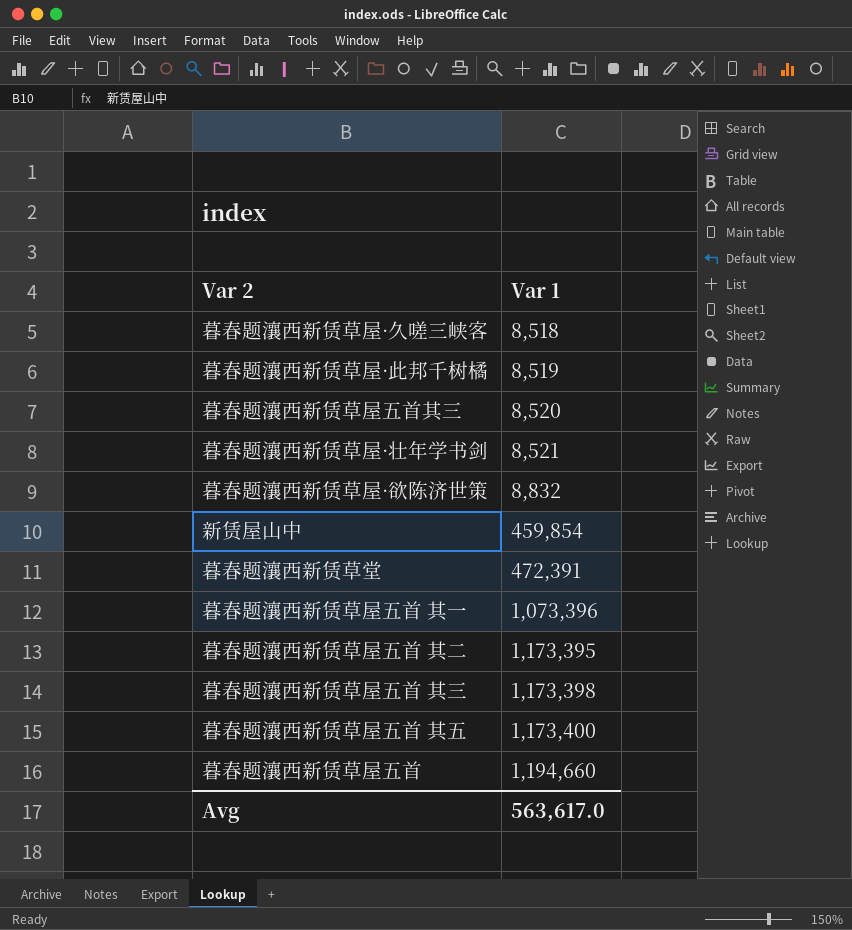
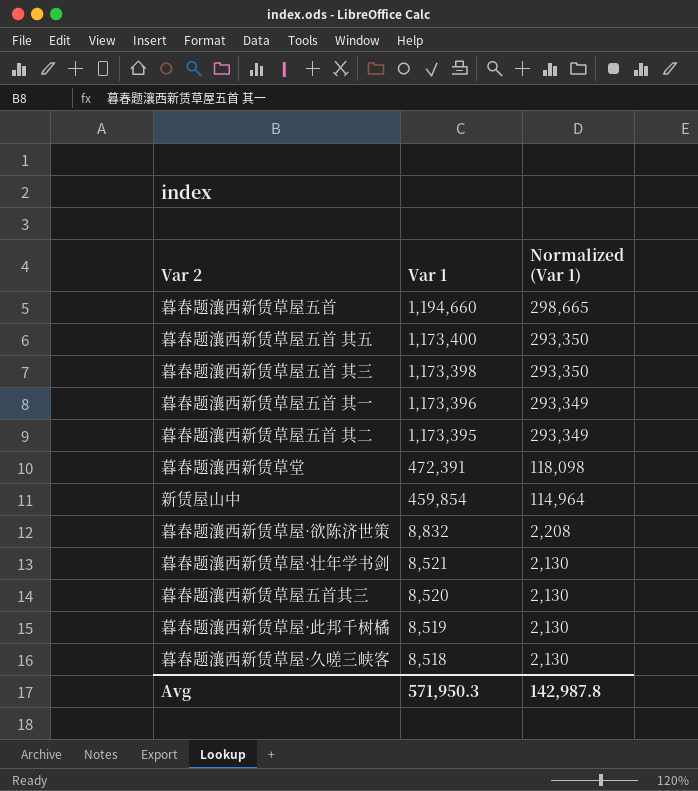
row order: Var 1 ascending -> Var 1 descending
column Normalized (Var 1) | formula: none -> [Var 1] * 0.25
暮春题瀼西新赁草屋五首 其一 | Var 1: 1,073,396 -> 1,173,396
Avg | Var 1: 563,617.0 -> 571,950.3

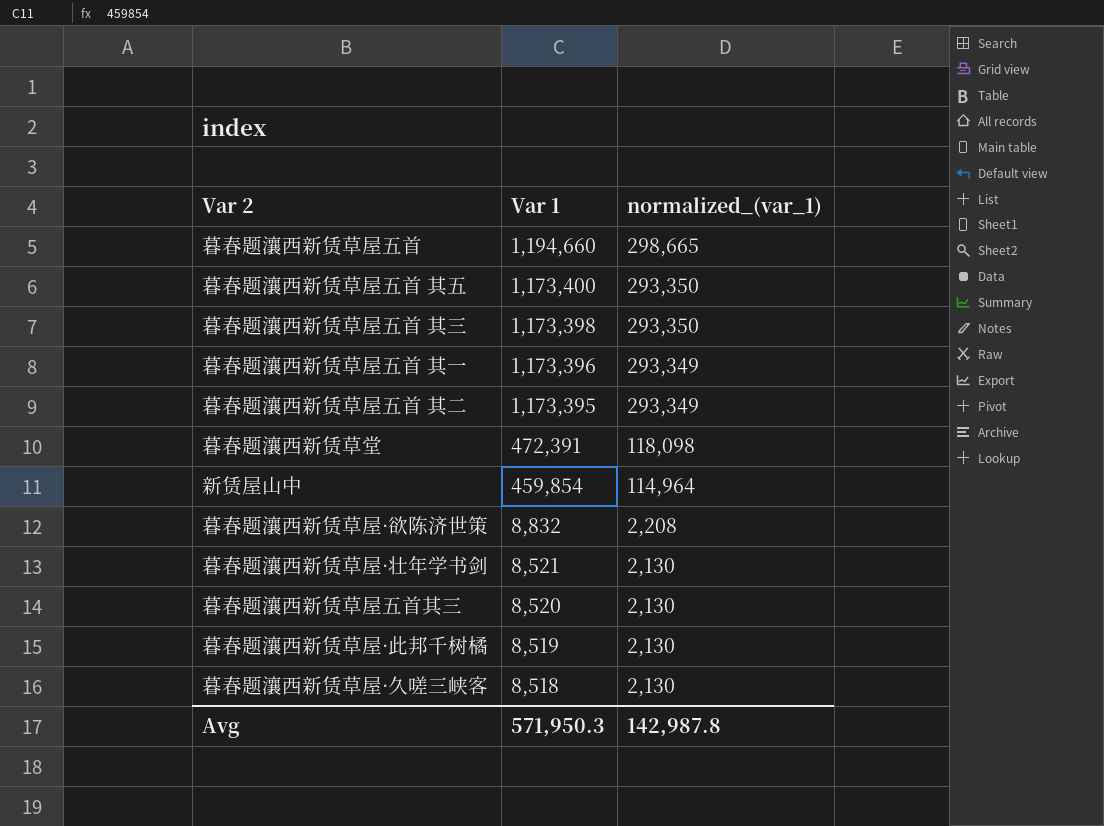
column name: Normalized (Var 1) -> normalized_(var_1)

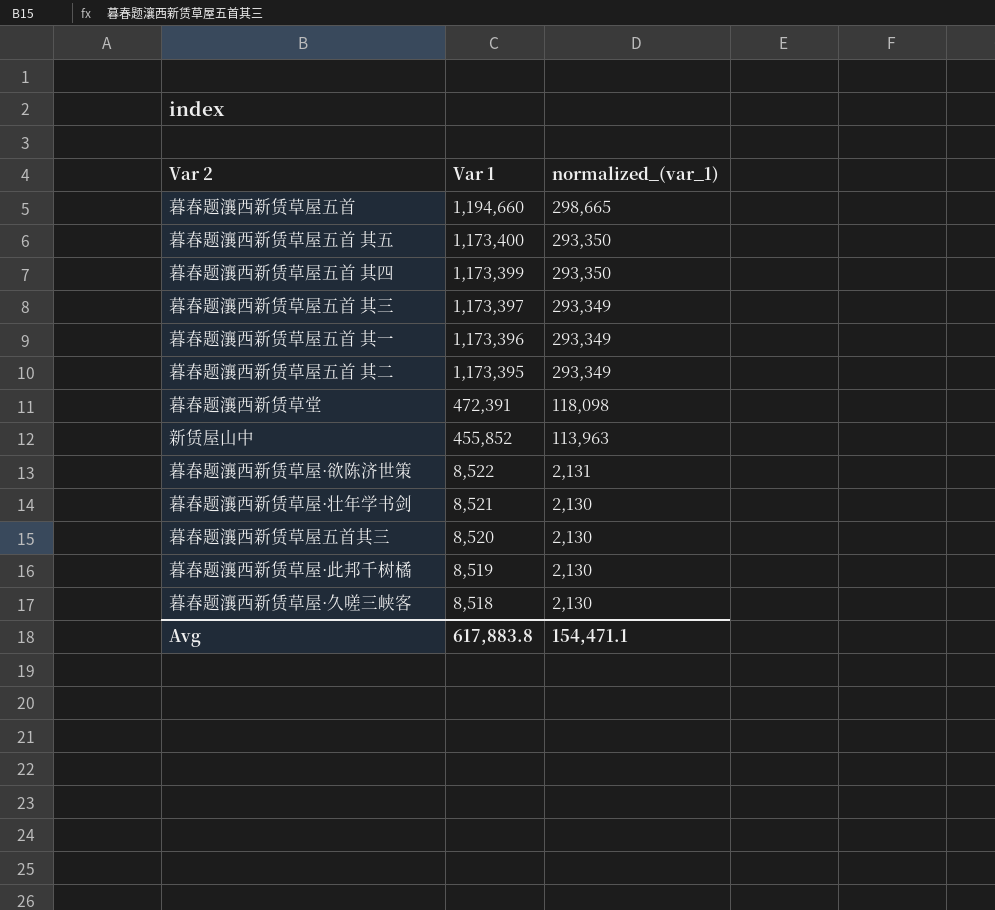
row 暮春题瀼西新赁草屋五首 其四: none -> 1,173,399 | 293,350
暮春题瀼西新赁草屋五首 其三 | Var 1: 1,173,398 -> 1,173,397
暮春题瀼西新赁草屋五首 其三 | normalized_(var_1): 293,350 -> 293,349
新赁屋山中 | Var 1: 459,854 -> 455,852
新赁屋山中 | normalized_(var_1): 114,964 -> 113,963
暮春题瀼西新赁草屋·欲陈济世策 | Var 1: 8,832 -> 8,522
暮春题瀼西新赁草屋·欲陈济世策 | normalized_(var_1): 2,208 -> 2,131
Avg | Var 1: 571,950.3 -> 617,883.8
Avg | normalized_(var_1): 142,987.8 -> 154,471.1

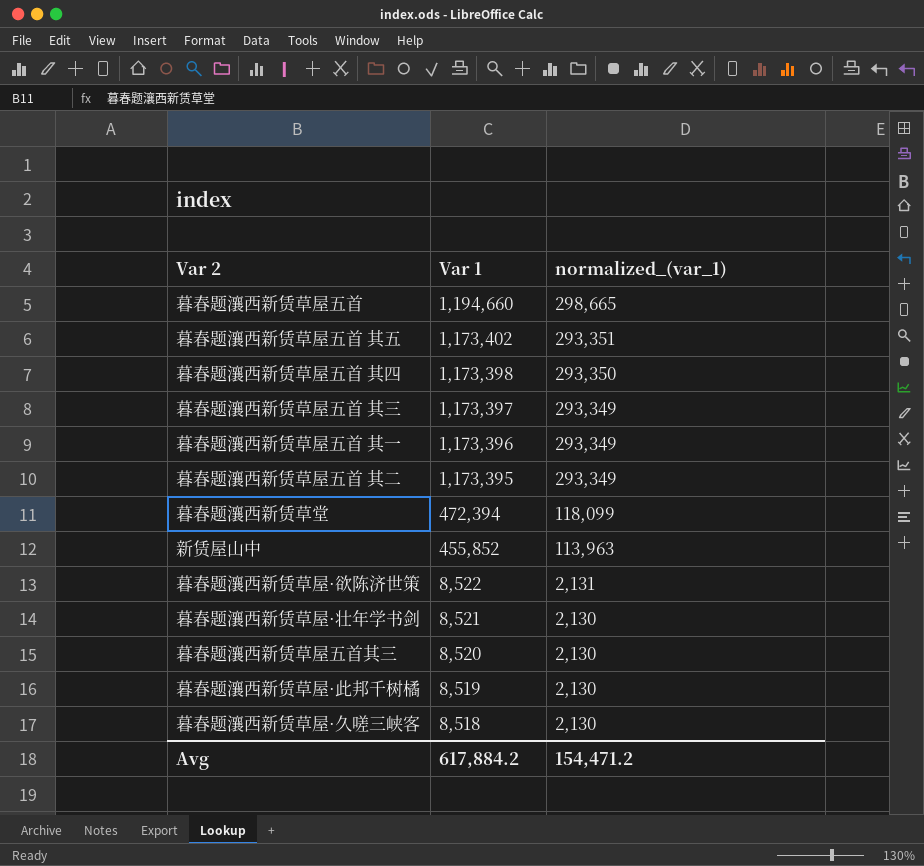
暮春题瀼西新赁草屋五首 其五 | Var 1: 1,173,400 -> 1,173,402
暮春题瀼西新赁草屋五首 其五 | normalized_(var_1): 293,350 -> 293,351
暮春题瀼西新赁草屋五首 其四 | Var 1: 1,173,399 -> 1,173,398
暮春题瀼西新赁草堂 | Var 1: 472,391 -> 472,394
暮春题瀼西新赁草堂 | normalized_(var_1): 118,098 -> 118,099
Avg | Var 1: 617,883.8 -> 617,884.2
Avg | normalized_(var_1): 154,471.1 -> 154,471.2

